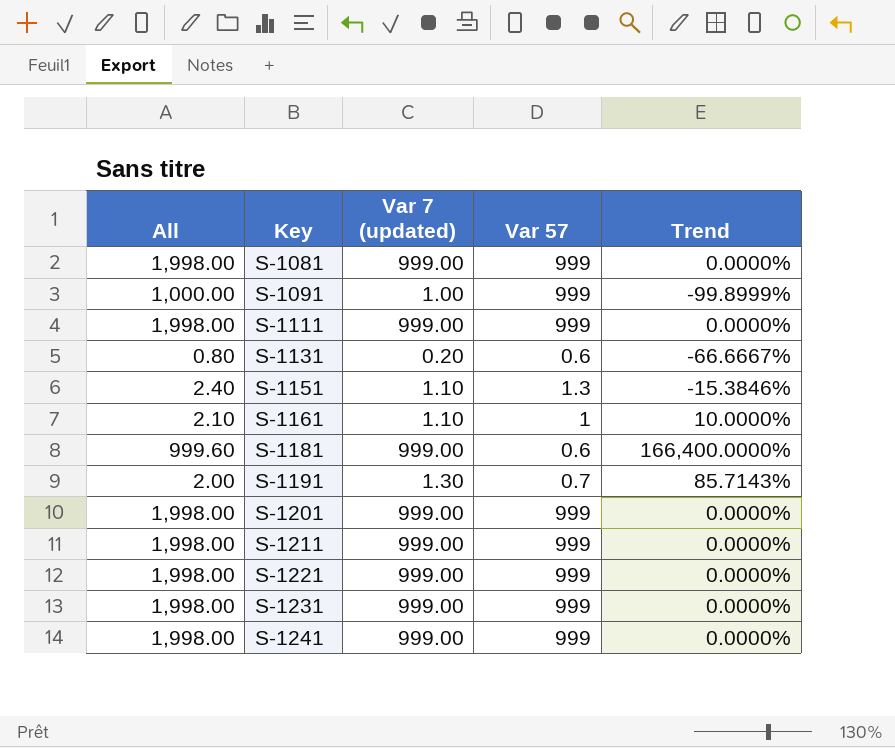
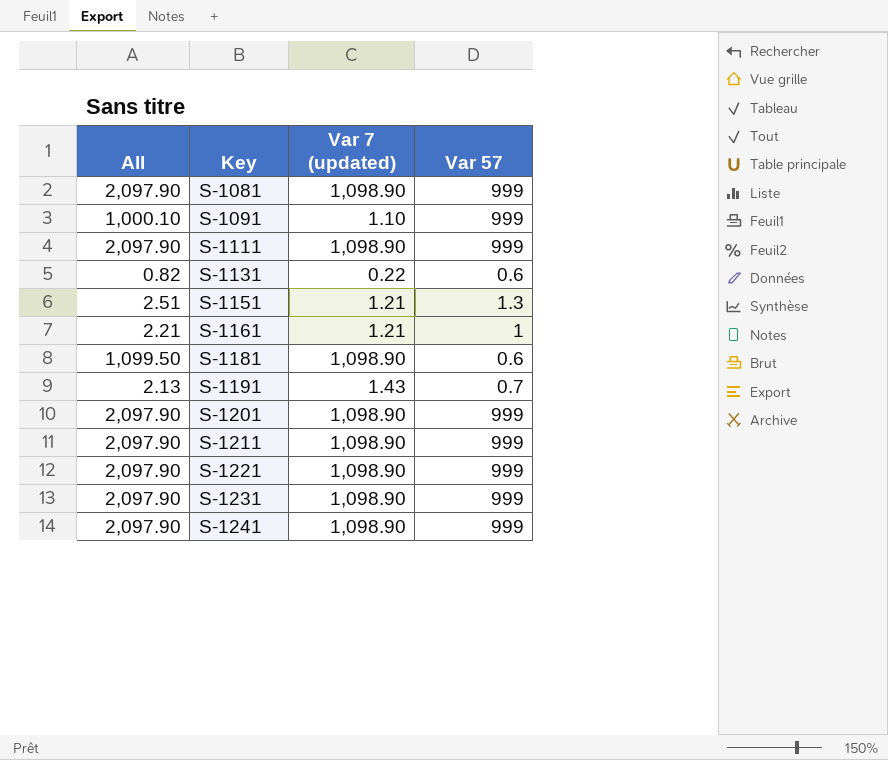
column Trend | formula: ([Var 7 (updated)] - [Var 57]) / [Var 57] -> none
S-1081 | All: 1,998.00 -> 2,097.90
S-1081 | Var 7 (updated): 999.00 -> 1,098.90
S-1091 | All: 1,000.00 -> 1,000.10
S-1091 | Var 7 (updated): 1.00 -> 1.10
S-1111 | All: 1,998.00 -> 2,097.90
S-1111 | Var 7 (updated): 999.00 -> 1,098.90
S-1131 | All: 0.80 -> 0.82
S-1131 | Var 7 (updated): 0.20 -> 0.22
S-1151 | All: 2.40 -> 2.51
S-1151 | Var 7 (updated): 1.10 -> 1.21
S-1161 | All: 2.10 -> 2.21
S-1161 | Var 7 (updated): 1.10 -> 1.21
S-1181 | All: 999.60 -> 1,099.50
S-1181 | Var 7 (updated): 999.00 -> 1,098.90
S-1191 | All: 2.00 -> 2.13
S-1191 | Var 7 (updated): 1.30 -> 1.43
S-1201 | All: 1,998.00 -> 2,097.90
S-1201 | Var 7 (updated): 999.00 -> 1,098.90
S-1211 | All: 1,998.00 -> 2,097.90
S-1211 | Var 7 (updated): 999.00 -> 1,098.90
S-1221 | All: 1,998.00 -> 2,097.90
S-1221 | Var 7 (updated): 999.00 -> 1,098.90
S-1231 | All: 1,998.00 -> 2,097.90
S-1231 | Var 7 (updated): 999.00 -> 1,098.90
S-1241 | All: 1,998.00 -> 2,097.90
S-1241 | Var 7 (updated): 999.00 -> 1,098.90

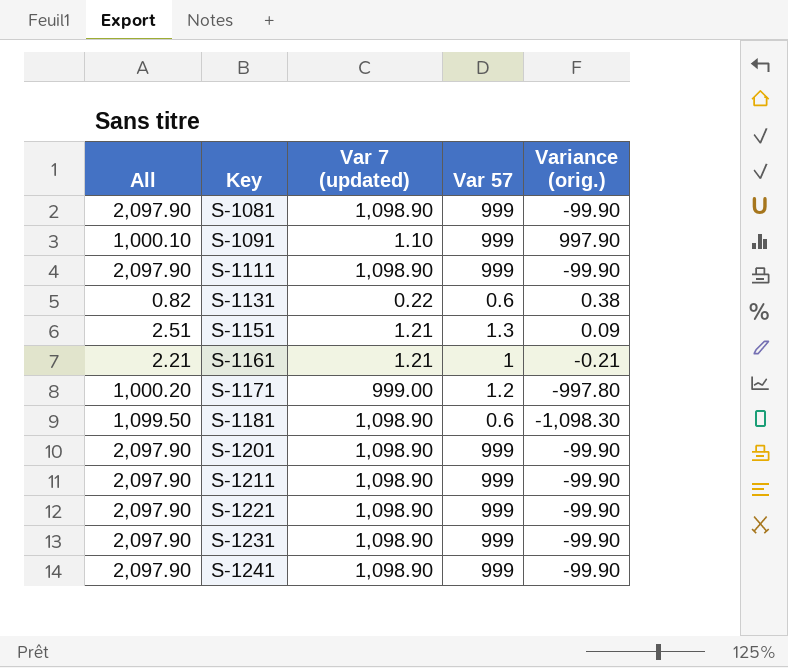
column Variance (orig.) | formula: none -> [Var 57] - [Var 7 (updated)]
row S-1191: 2.13 | 1.43 | 0.7 -> none
row S-1171: none -> 1,000.20 | 999.00 | 1.2 | -997.80

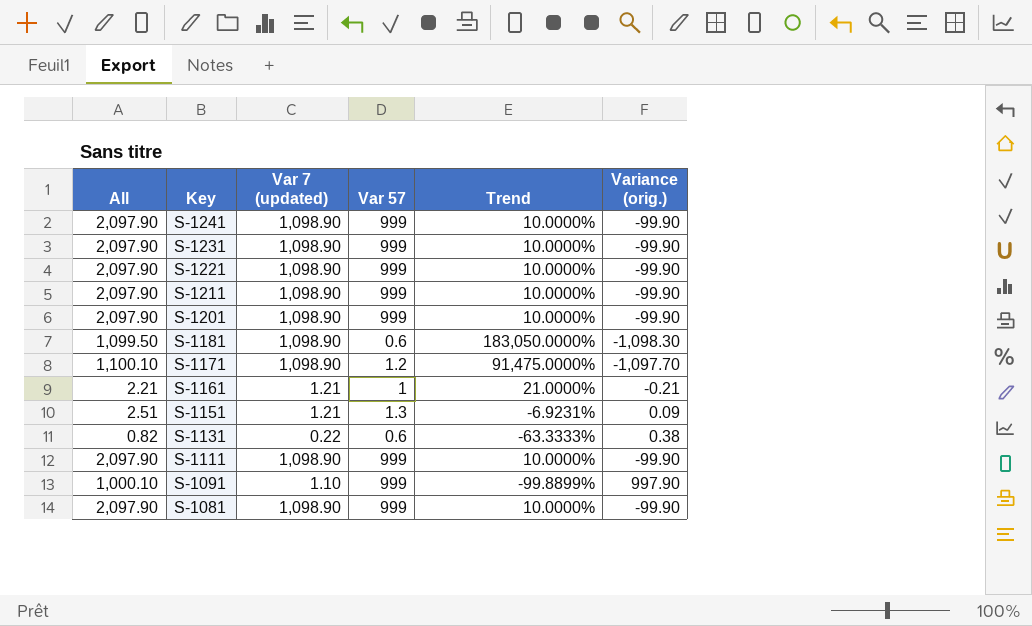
row order: Key ascending -> Key descending
column Trend | formula: none -> ([Var 7 (updated)] - [Var 57]) / [Var 57]
S-1171 | All: 1,000.20 -> 1,100.10
S-1171 | Var 7 (updated): 999.00 -> 1,098.90
S-1171 | Variance (orig.): -997.80 -> -1,097.70

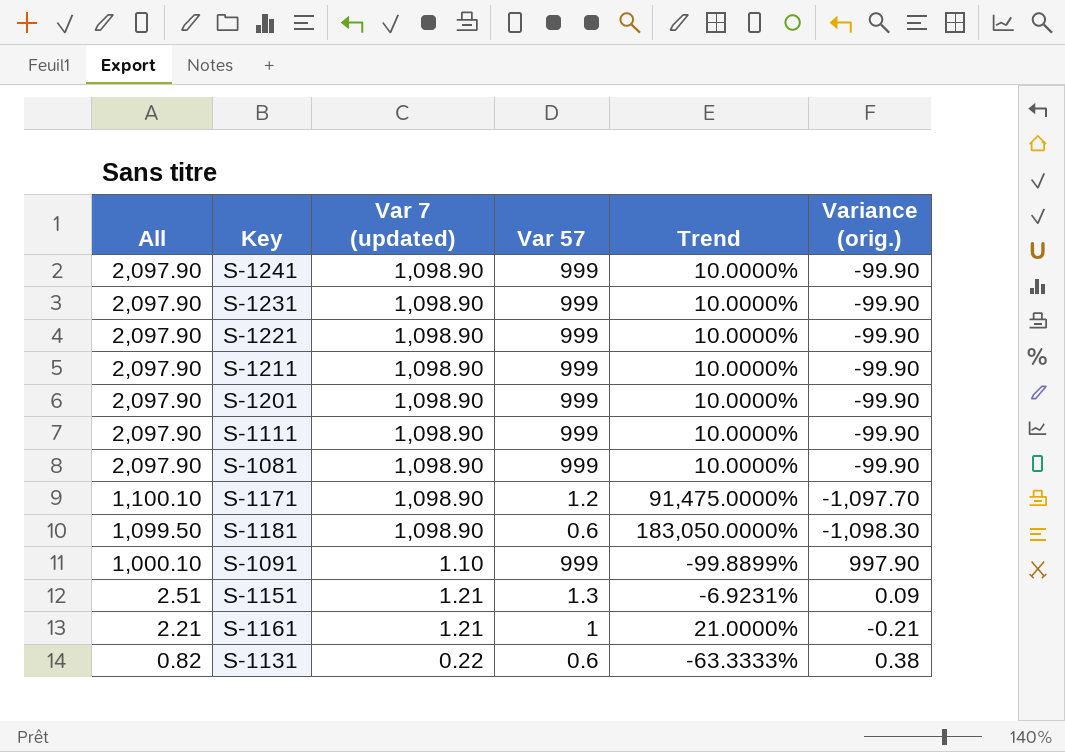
row order: Key descending -> All descending

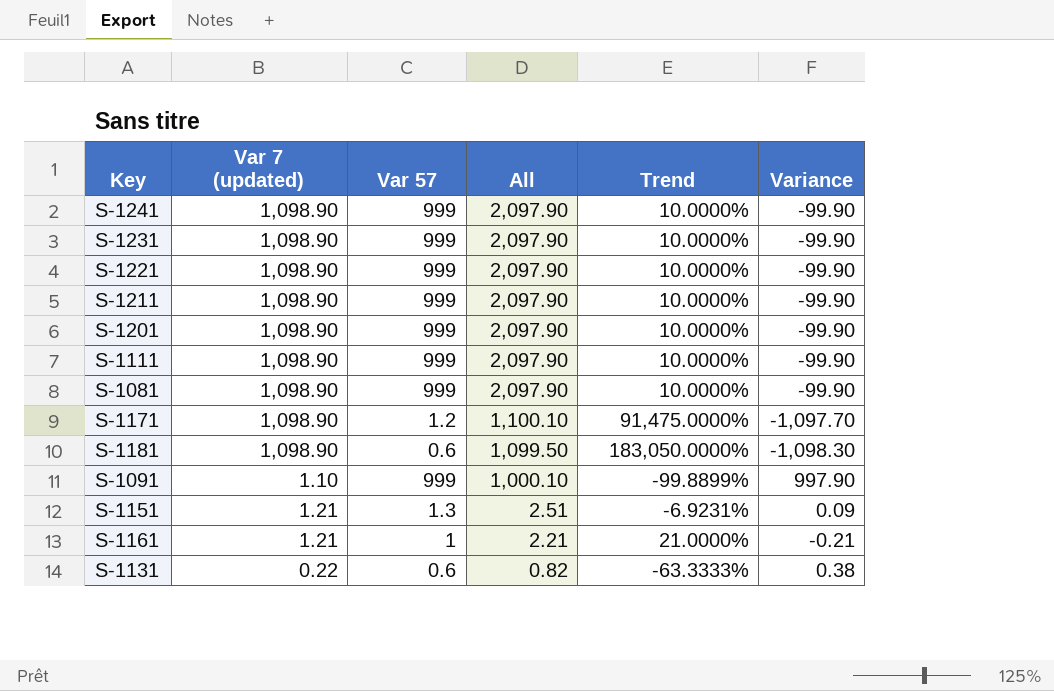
column All | position: 1 -> 4
column name: Variance (orig.) -> Variance

